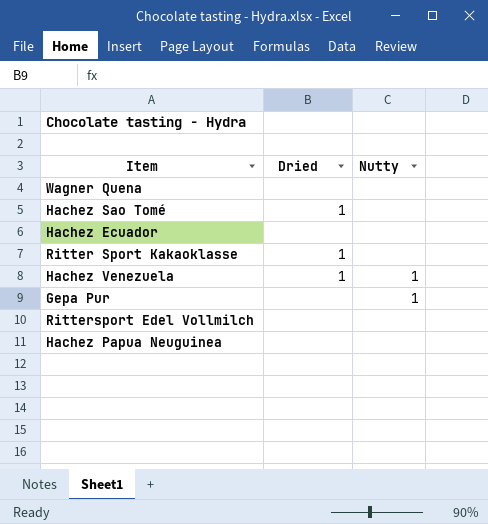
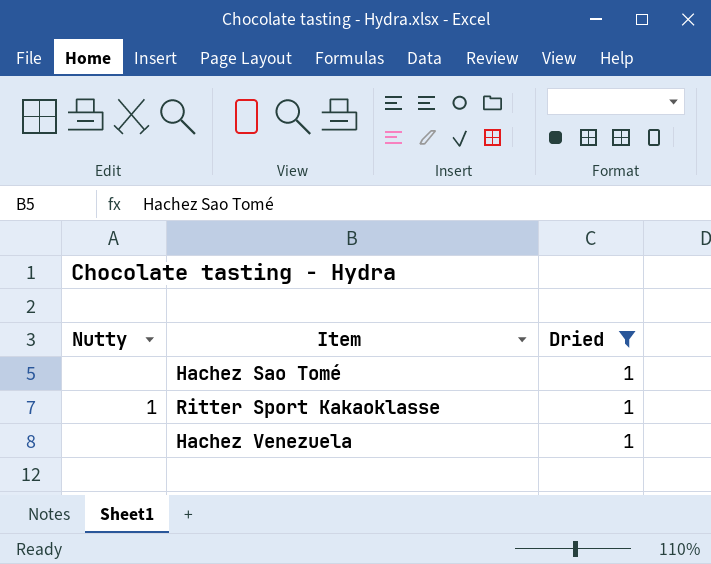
filter: none -> Dried = 1
column Nutty | position: 3 -> 1
Ritter Sport Kakaoklasse | Nutty: none -> 1
Hachez Venezuela | Nutty: 1 -> none

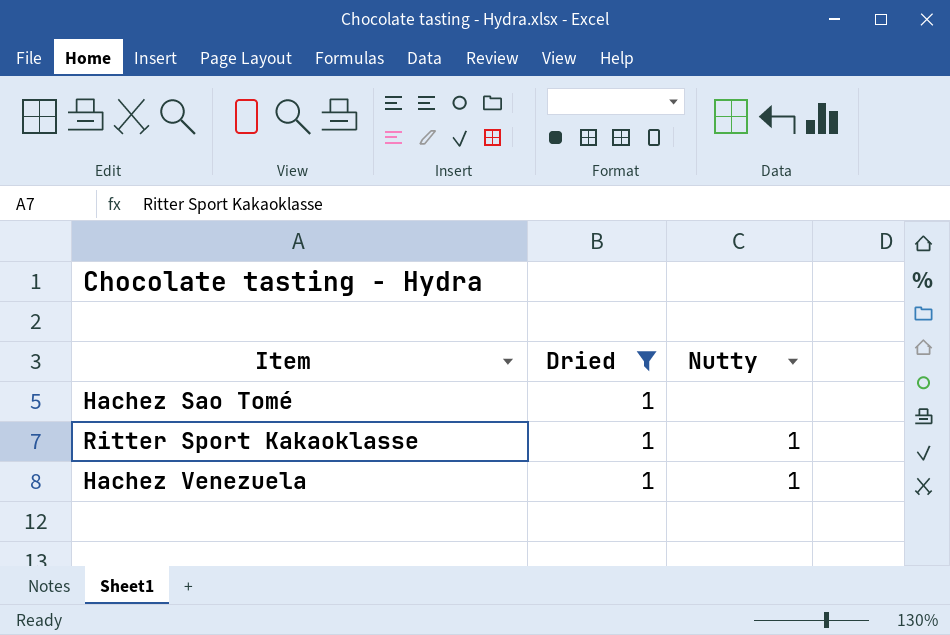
column Nutty | position: 1 -> 3
Hachez Venezuela | Nutty: none -> 1

